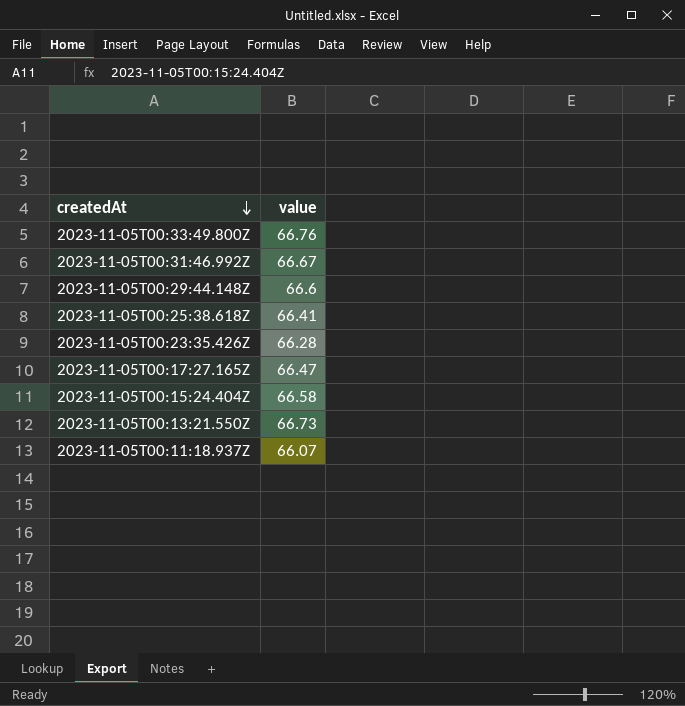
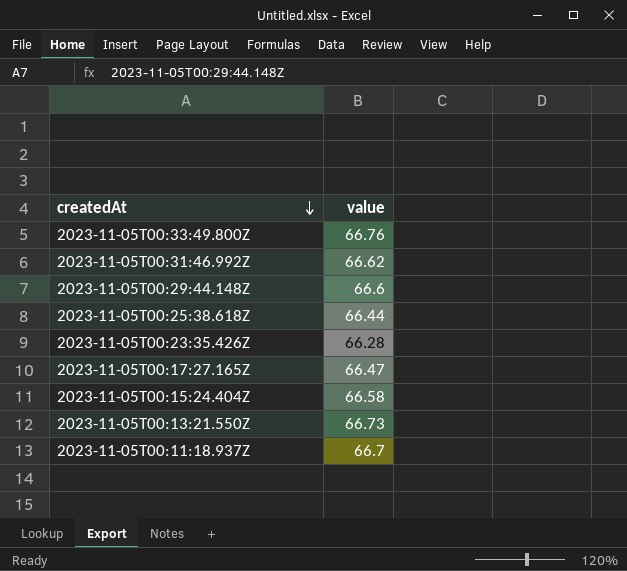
2023-11-05T00:31:46.992Z | value: 66.67 -> 66.62
2023-11-05T00:25:38.618Z | value: 66.41 -> 66.44
2023-11-05T00:11:18.937Z | value: 66.07 -> 66.7

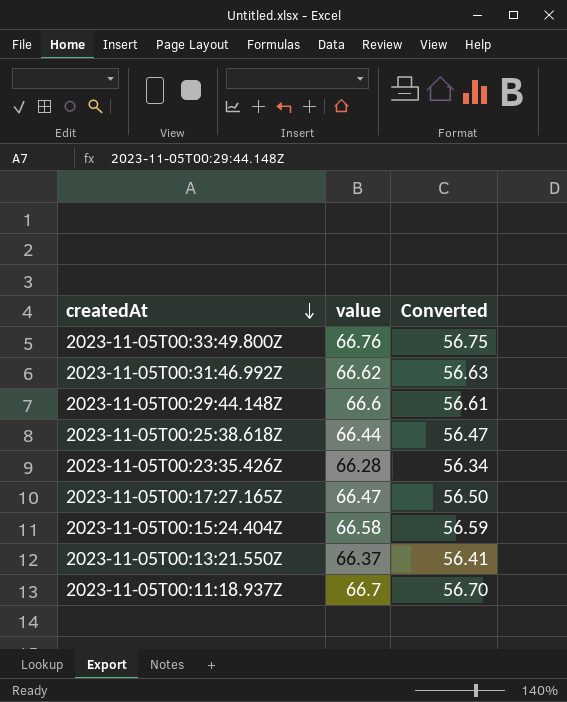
column Converted | formula: none -> [value] * 0.85
2023-11-05T00:13:21.550Z | value: 66.73 -> 66.37

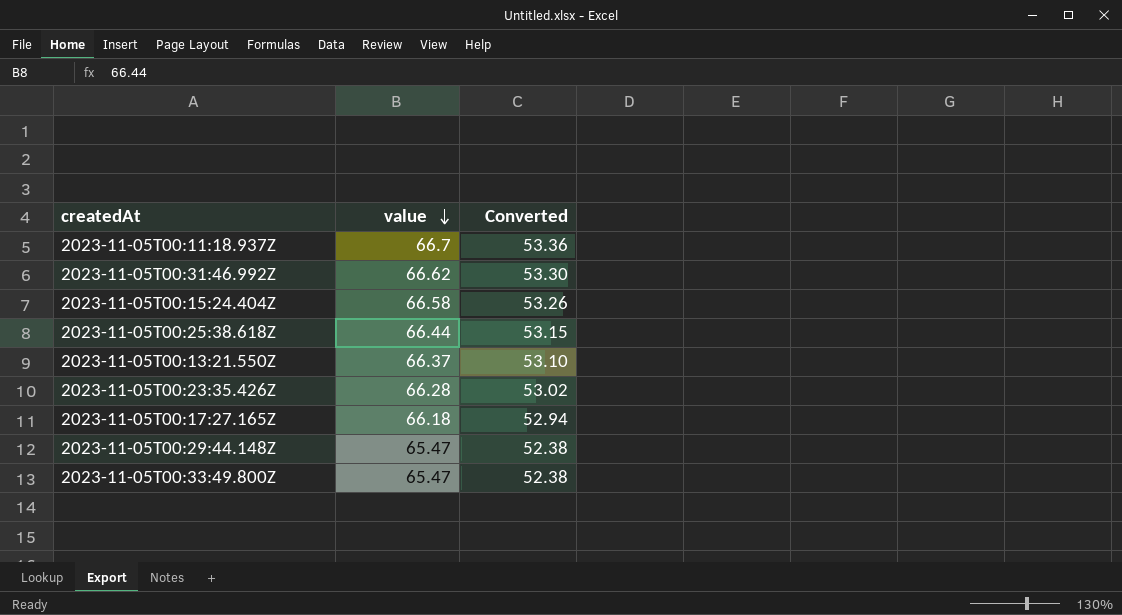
row order: createdAt descending -> value descending
column Converted | formula: [value] * 0.85 -> [value] * 0.8
2023-11-05T00:17:27.165Z | value: 66.47 -> 66.18
2023-11-05T00:29:44.148Z | value: 66.6 -> 65.47
2023-11-05T00:33:49.800Z | value: 66.76 -> 65.47

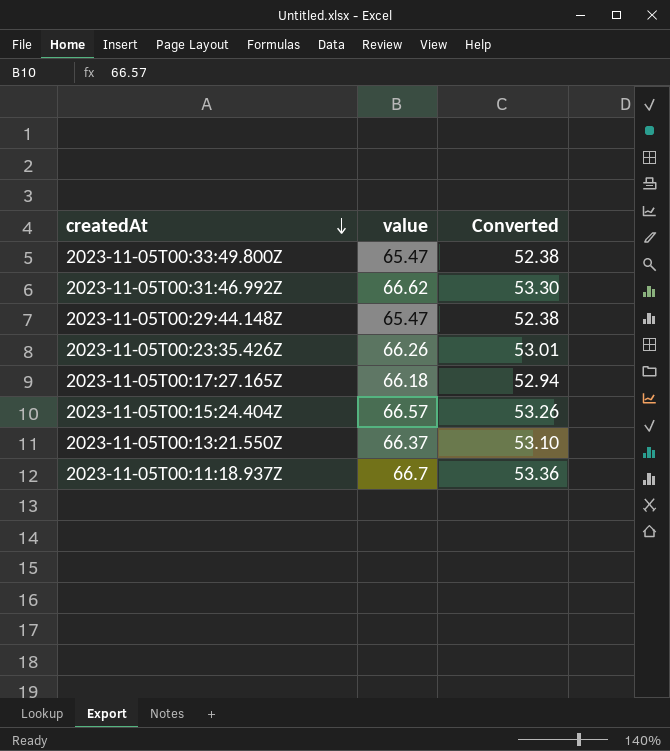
row order: value descending -> createdAt descending
row 2023-11-05T00:25:38.618Z: 66.44 | 53.15 -> none
2023-11-05T00:23:35.426Z | value: 66.28 -> 66.26
2023-11-05T00:23:35.426Z | Converted: 53.02 -> 53.01
2023-11-05T00:15:24.404Z | value: 66.58 -> 66.57

